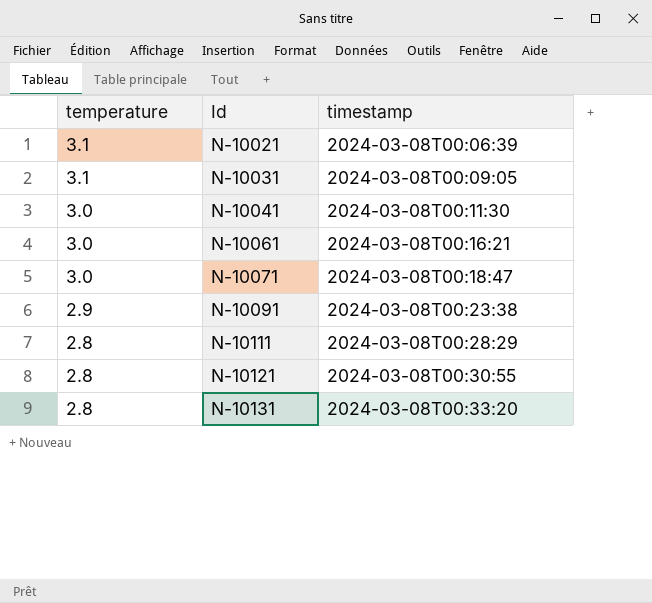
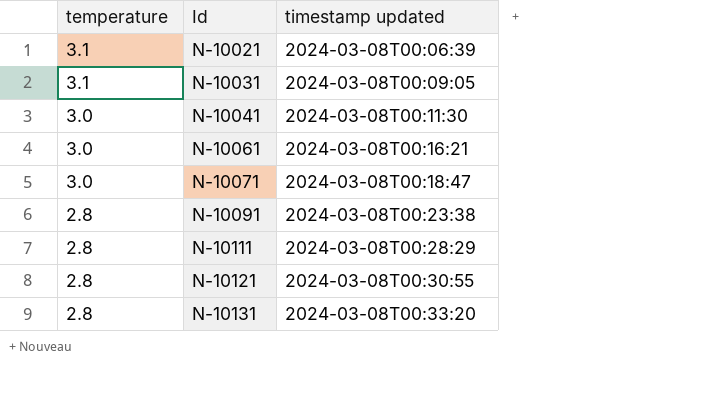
column name: timestamp -> timestamp updated
N-10091 | temperature: 2.9 -> 2.8

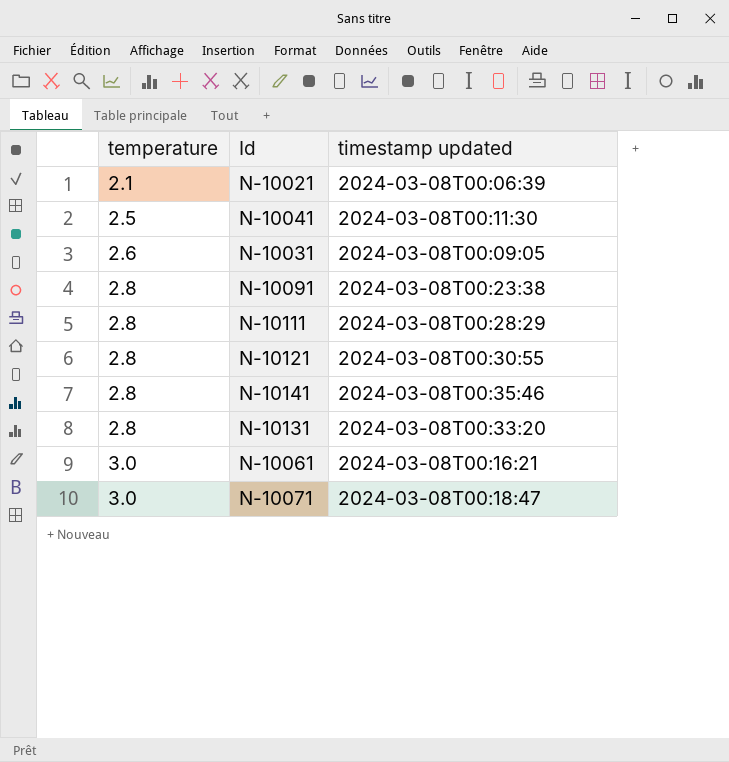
row order: temperature descending -> temperature ascending
N-10021 | temperature: 3.1 -> 2.1
N-10041 | temperature: 3.0 -> 2.5
N-10031 | temperature: 3.1 -> 2.6
row N-10141: none -> 2.8 | 2024-03-08T00:35:46

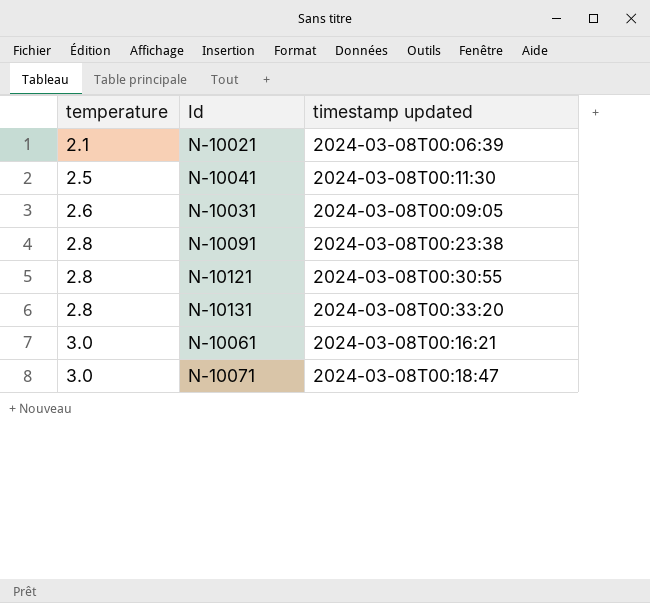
row N-10111: 2.8 | 2024-03-08T00:28:29 -> none
row N-10141: 2.8 | 2024-03-08T00:35:46 -> none

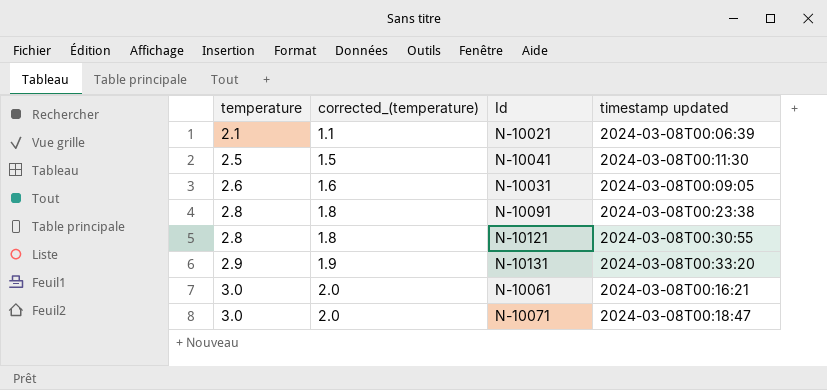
column corrected_(temperature) | formula: none -> [temperature] - 1
N-10131 | temperature: 2.8 -> 2.9

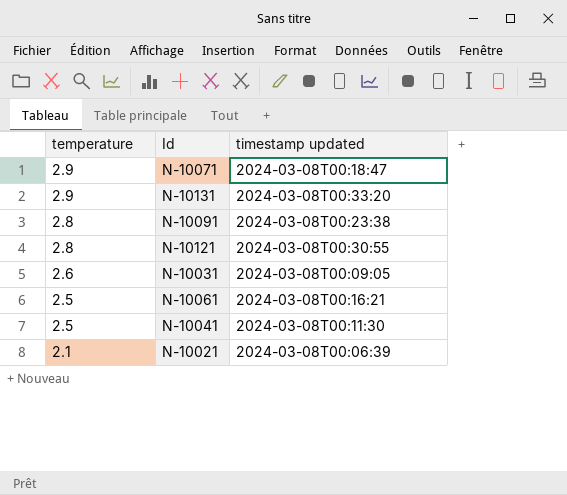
row order: temperature ascending -> temperature descending
column corrected_(temperature) | formula: [temperature] - 1 -> none
N-10071 | temperature: 3.0 -> 2.9
N-10061 | temperature: 3.0 -> 2.5

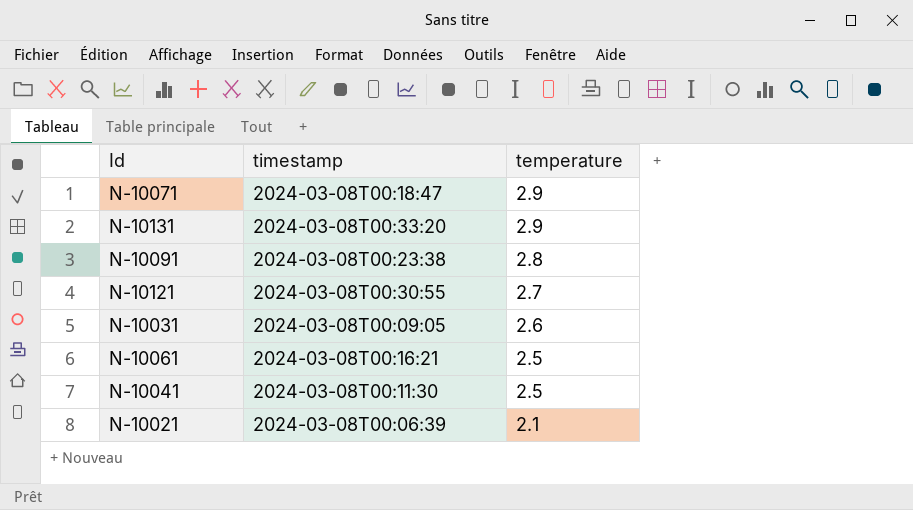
column name: timestamp updated -> timestamp
column temperature | position: 1 -> 3
N-10121 | temperature: 2.8 -> 2.7

